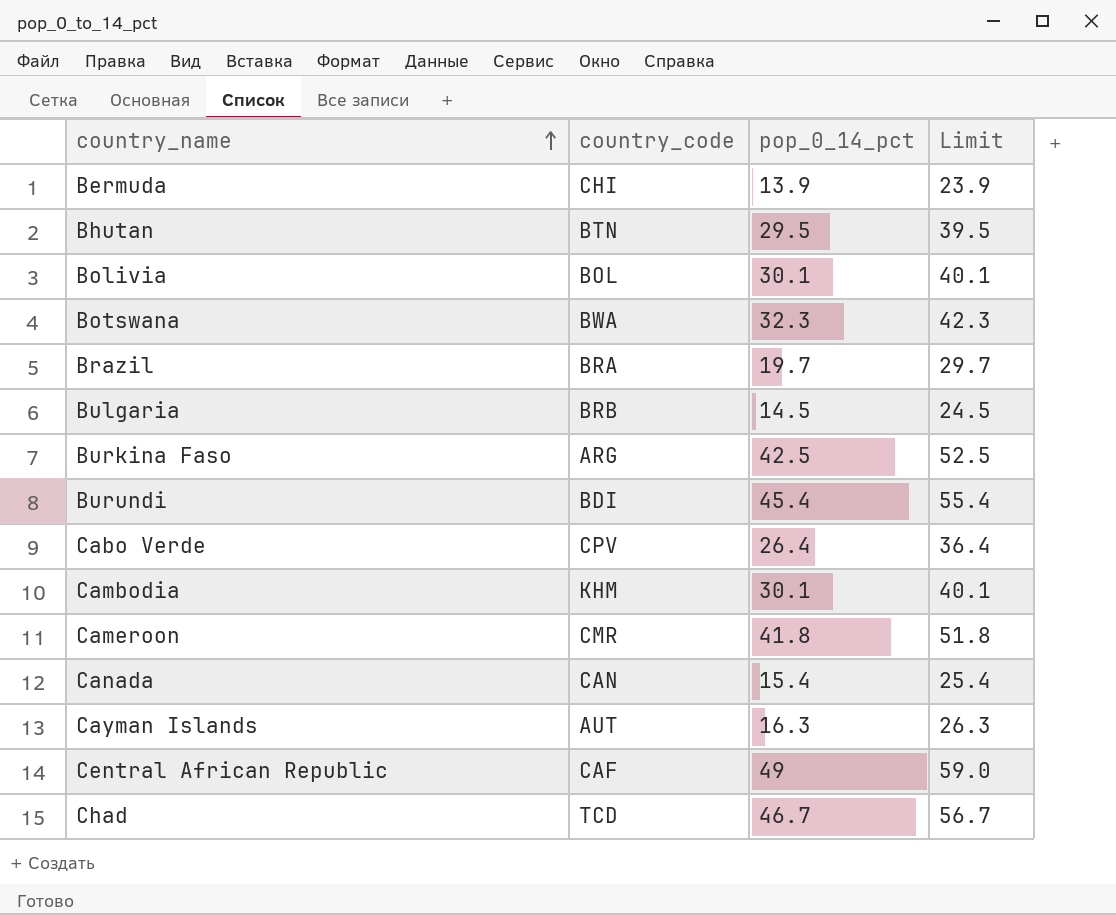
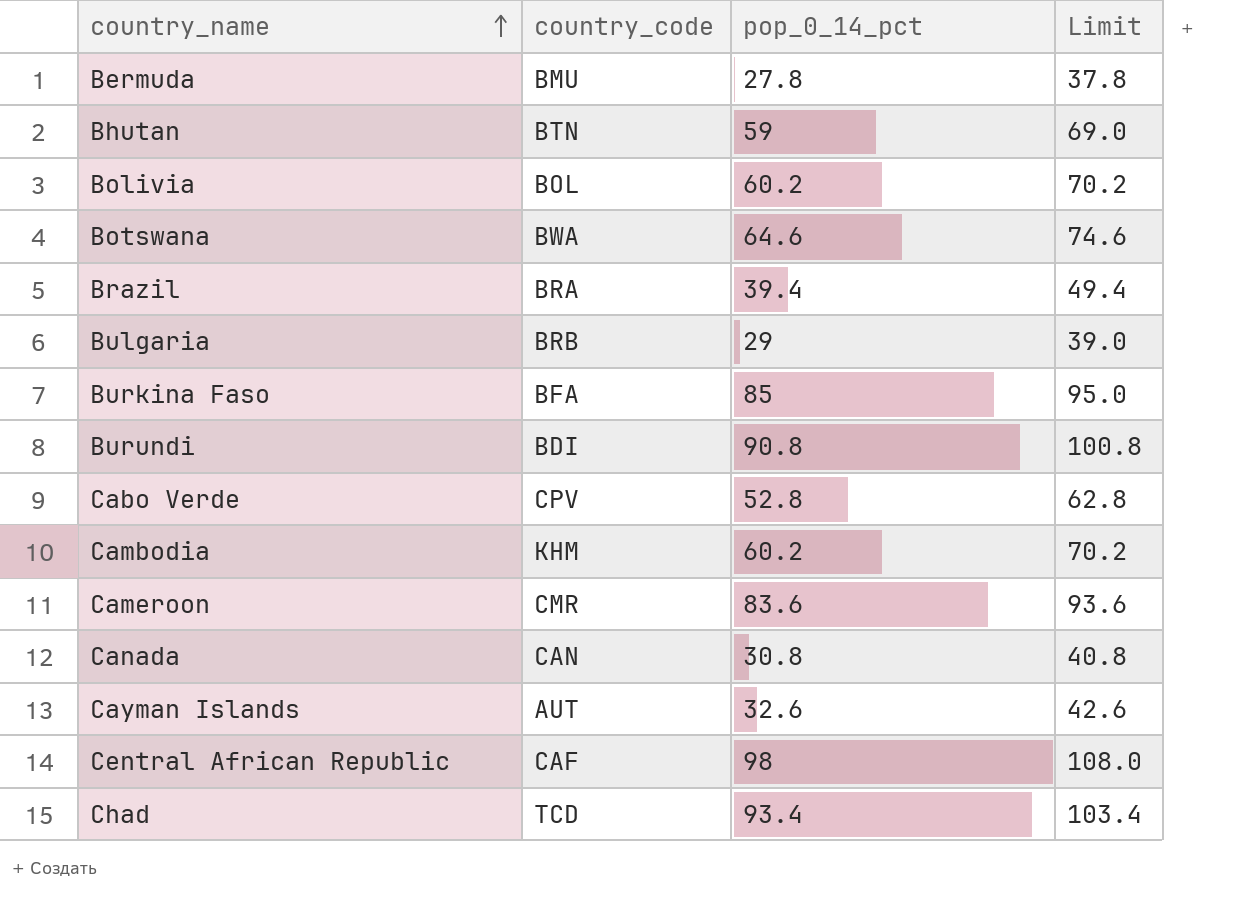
Bermuda | country_code: CHI -> BMU
Bermuda | pop_0_14_pct: 13.9 -> 27.8
Bermuda | Limit: 23.9 -> 37.8
Bhutan | pop_0_14_pct: 29.5 -> 59
Bhutan | Limit: 39.5 -> 69.0
Bolivia | pop_0_14_pct: 30.1 -> 60.2
Bolivia | Limit: 40.1 -> 70.2
Botswana | pop_0_14_pct: 32.3 -> 64.6
Botswana | Limit: 42.3 -> 74.6
Brazil | pop_0_14_pct: 19.7 -> 39.4
Brazil | Limit: 29.7 -> 49.4
Bulgaria | pop_0_14_pct: 14.5 -> 29
Bulgaria | Limit: 24.5 -> 39.0
Burkina Faso | country_code: ARG -> BFA
Burkina Faso | pop_0_14_pct: 42.5 -> 85
Burkina Faso | Limit: 52.5 -> 95.0
Burundi | pop_0_14_pct: 45.4 -> 90.8
Burundi | Limit: 55.4 -> 100.8
Cabo Verde | pop_0_14_pct: 26.4 -> 52.8
Cabo Verde | Limit: 36.4 -> 62.8
Cambodia | pop_0_14_pct: 30.1 -> 60.2
Cambodia | Limit: 40.1 -> 70.2
Cameroon | pop_0_14_pct: 41.8 -> 83.6
Cameroon | Limit: 51.8 -> 93.6
Canada | pop_0_14_pct: 15.4 -> 30.8
Canada | Limit: 25.4 -> 40.8
Cayman Islands | pop_0_14_pct: 16.3 -> 32.6
Cayman Islands | Limit: 26.3 -> 42.6
Central African Republic | pop_0_14_pct: 49 -> 98
Central African Republic | Limit: 59.0 -> 108.0
Chad | pop_0_14_pct: 46.7 -> 93.4
Chad | Limit: 56.7 -> 103.4

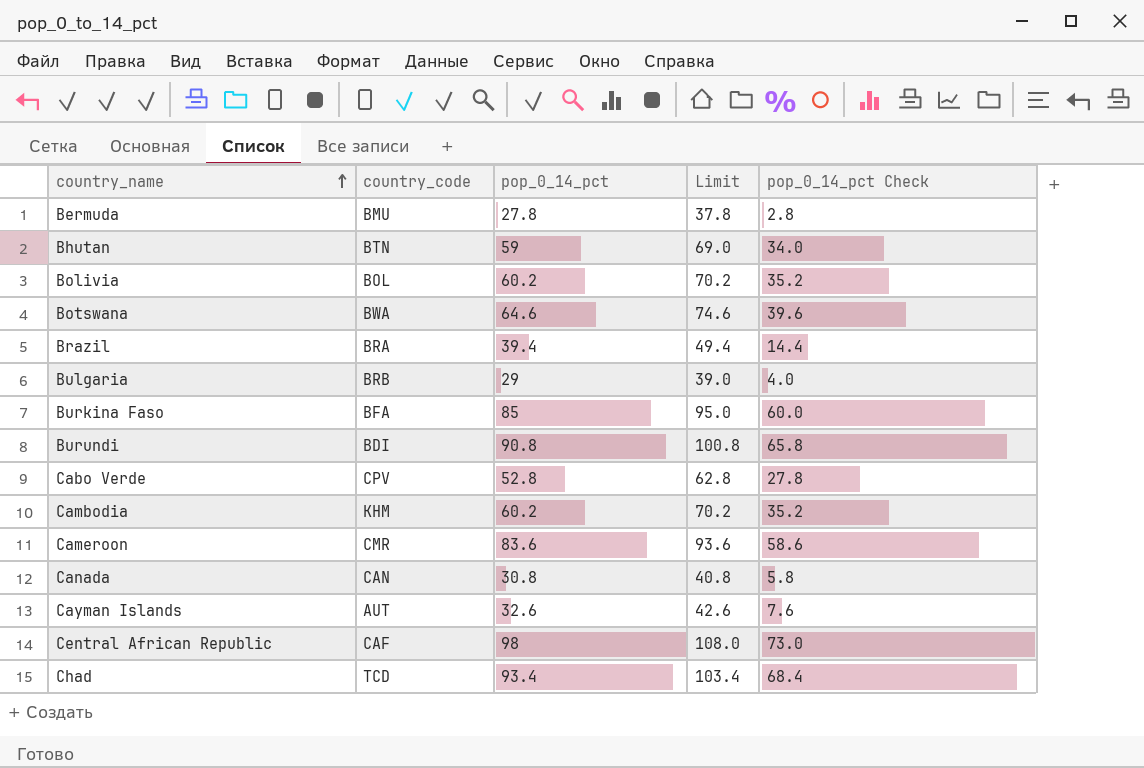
column pop_0_14_pct Check | formula: none -> [pop_0_14_pct] - 25

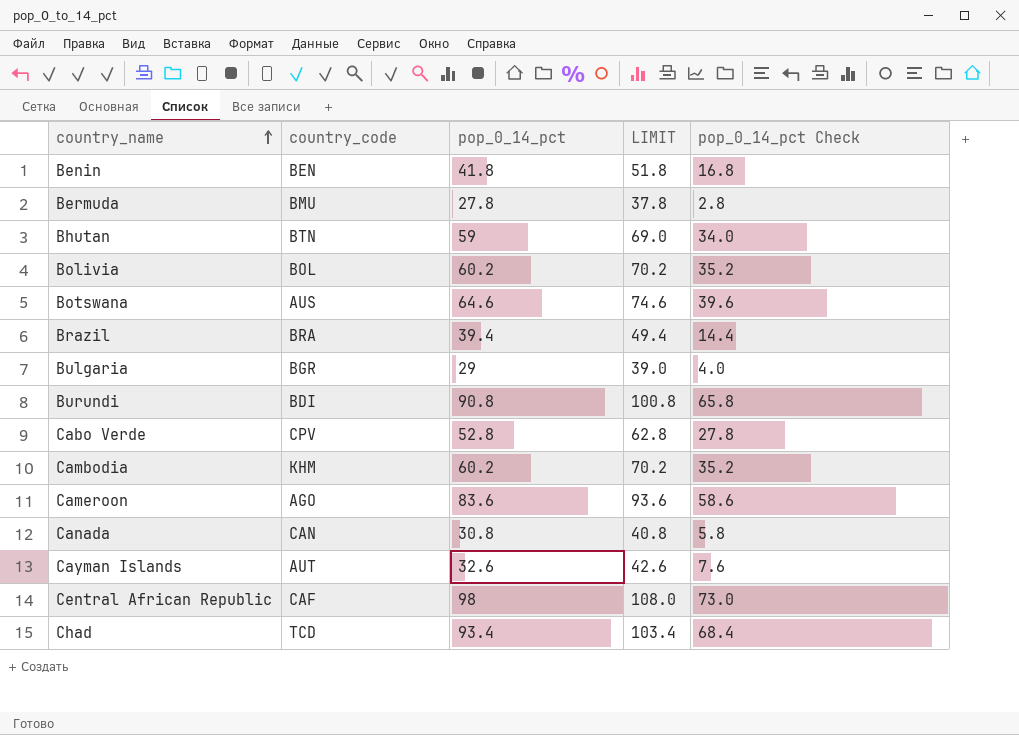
column name: Limit -> LIMIT
row Burkina Faso: BFA | 85 | 95.0 | 60.0 -> none
row Benin: none -> BEN | 41.8 | 51.8 | 16.8
Botswana | country_code: BWA -> AUS
Bulgaria | country_code: BRB -> BGR
Cameroon | country_code: CMR -> AGO

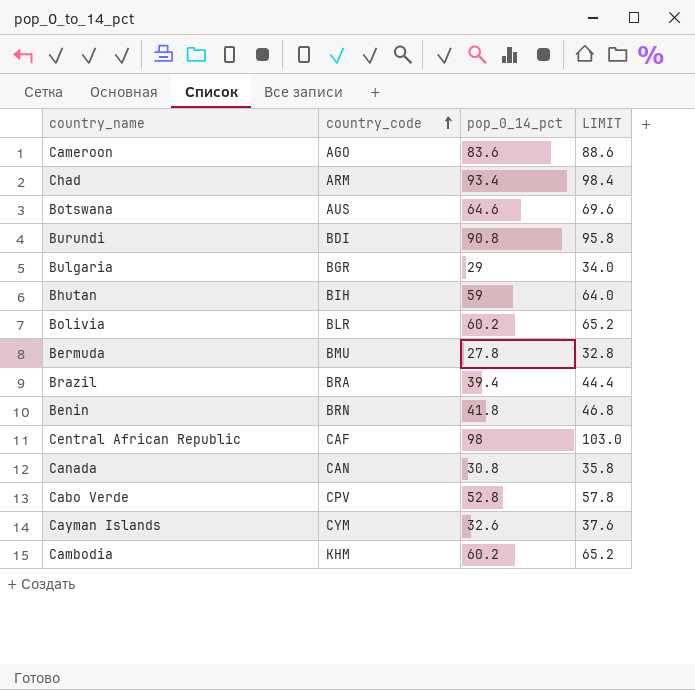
row order: country_name ascending -> country_code ascending
column pop_0_14_pct Check | formula: [pop_0_14_pct] - 25 -> none
column LIMIT | formula: [pop_0_14_pct] + 10 -> [pop_0_14_pct] + 5
Chad | country_code: TCD -> ARM
Bhutan | country_code: BTN -> BIH
Bolivia | country_code: BOL -> BLR
Benin | country_code: BEN -> BRN
Cayman Islands | country_code: AUT -> CYM

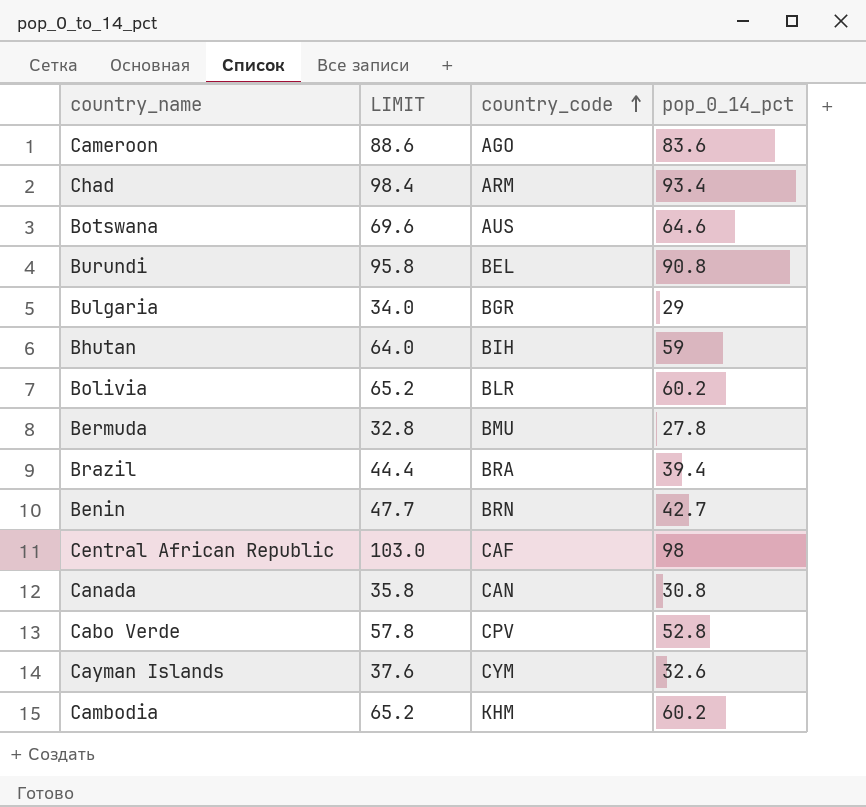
column LIMIT | position: 4 -> 2
Burundi | country_code: BDI -> BEL
Benin | LIMIT: 46.8 -> 47.7
Benin | pop_0_14_pct: 41.8 -> 42.7

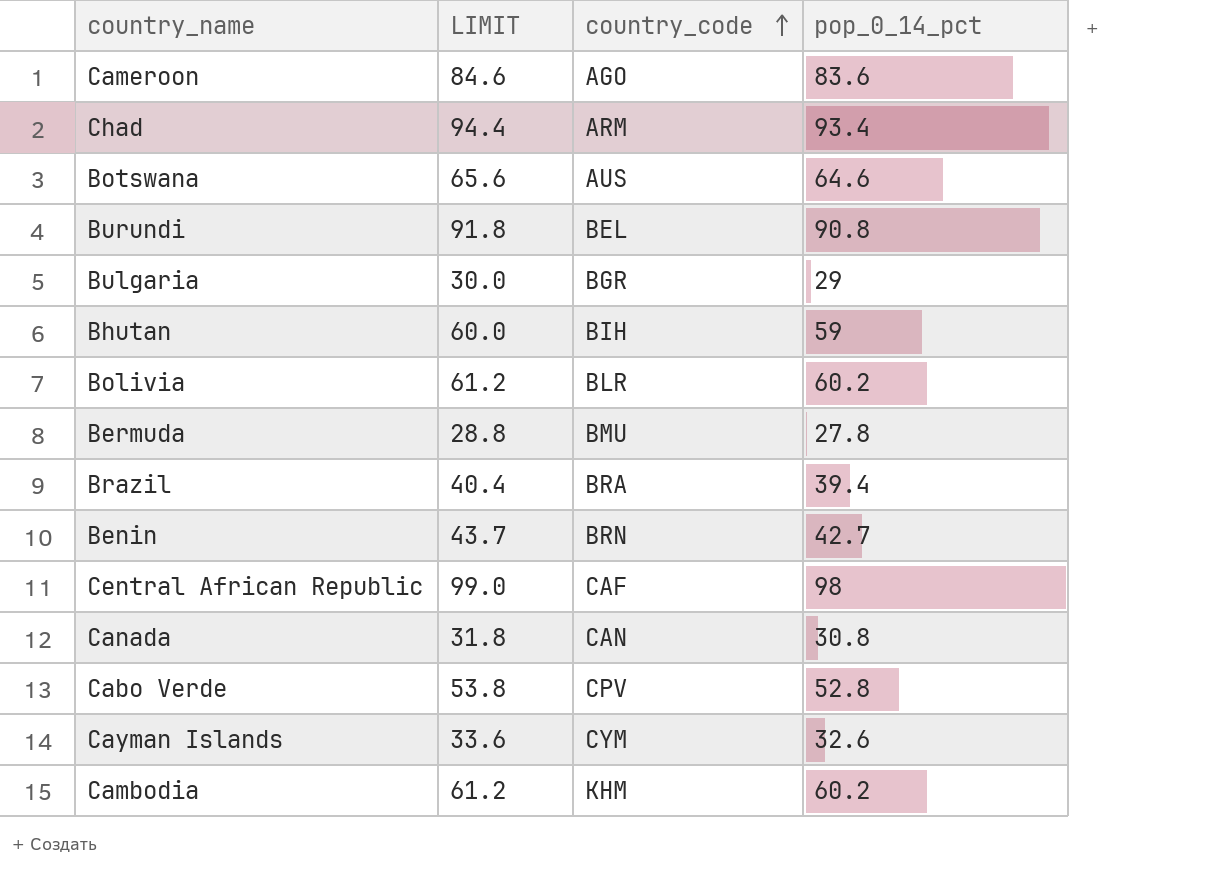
column LIMIT | formula: [pop_0_14_pct] + 5 -> [pop_0_14_pct] + 1

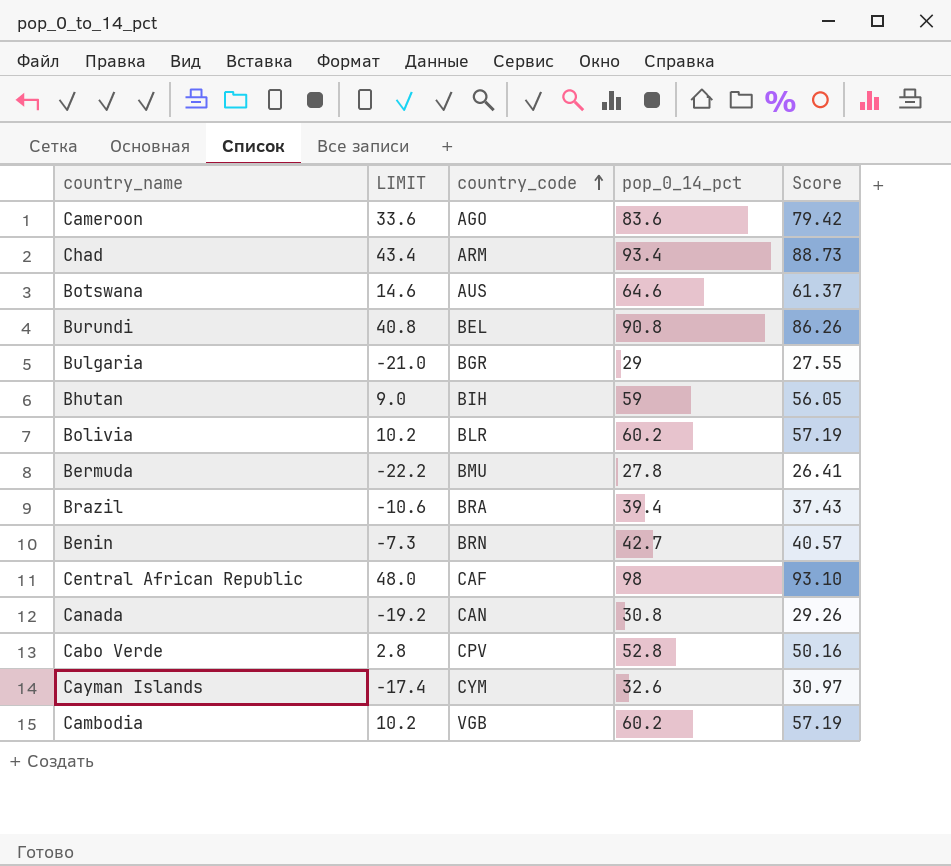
column LIMIT | formula: [pop_0_14_pct] + 1 -> [pop_0_14_pct] - 50
column Score | formula: none -> [pop_0_14_pct] * 0.95
Cambodia | country_code: KHM -> VGB

